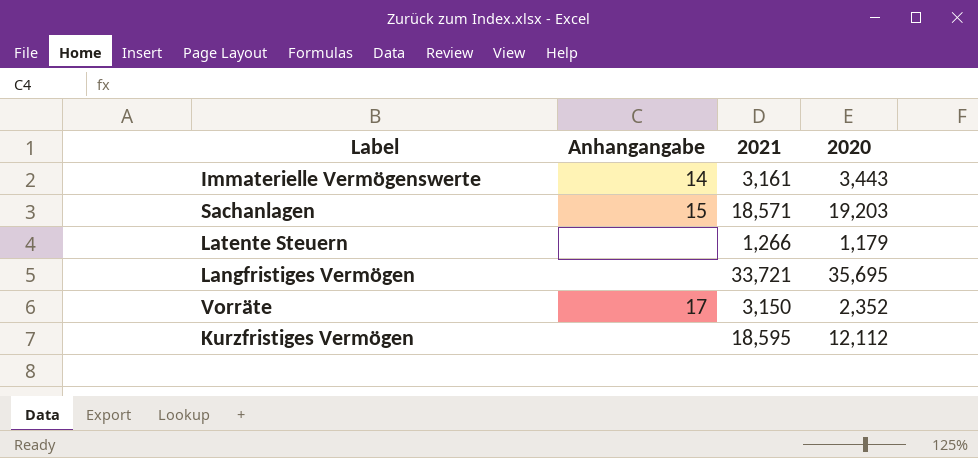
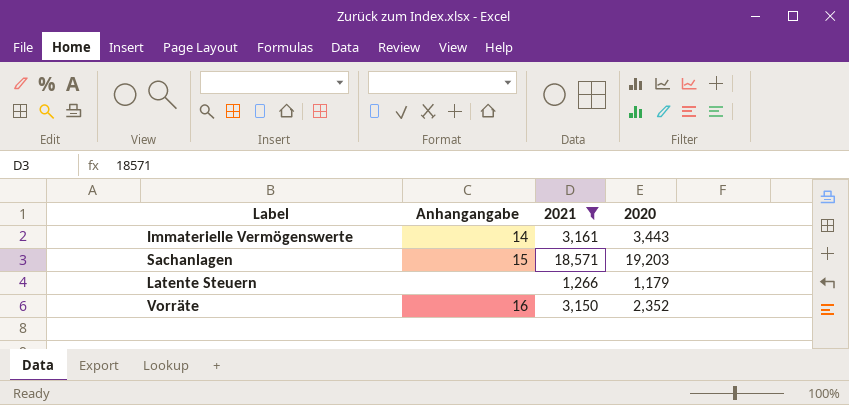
filter: none -> 2021 <= 18,571
Vorräte | Anhangangabe: 17 -> 16

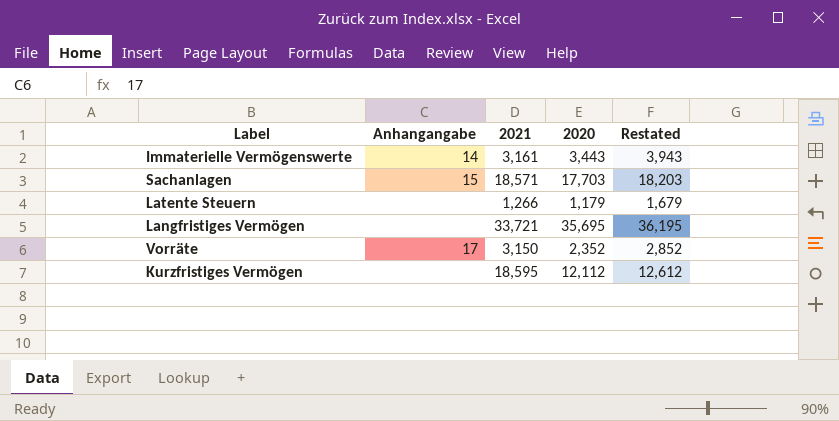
filter: 2021 <= 18,571 -> none
column Restated | formula: none -> [2020] + 500
Sachanlagen | 2020: 19,203 -> 17,703
Vorräte | Anhangangabe: 16 -> 17

